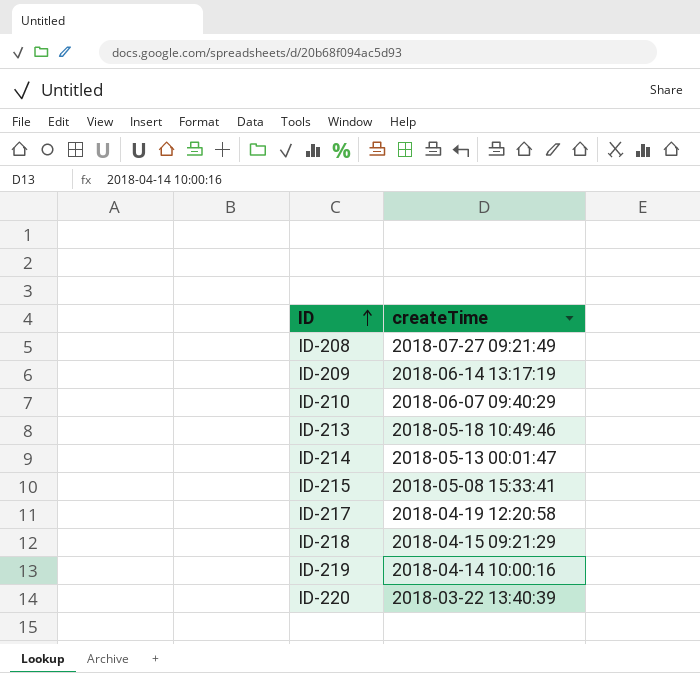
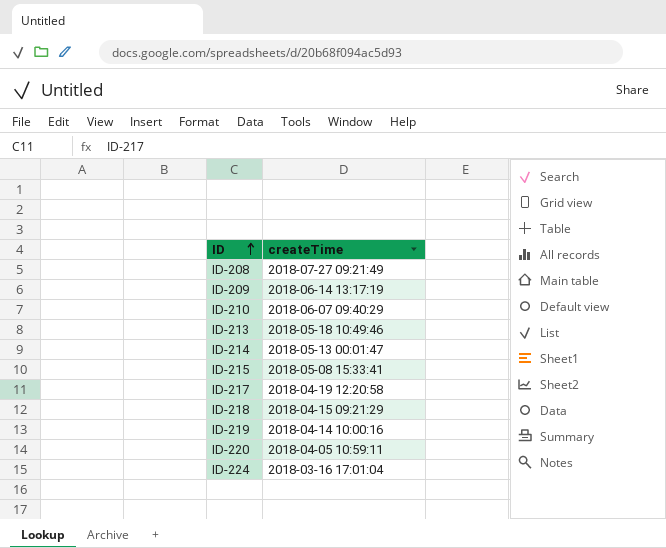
ID-220 | createTime: 2018-03-22 13:40:39 -> 2018-04-05 10:59:11
row ID-224: none -> 2018-03-16 17:01:04

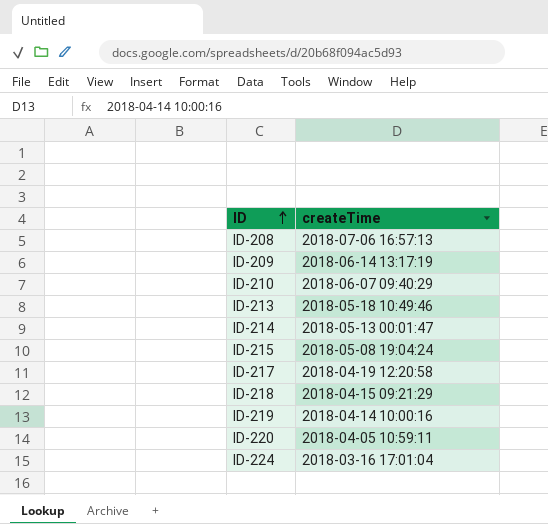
ID-208 | createTime: 2018-07-27 09:21:49 -> 2018-07-06 16:57:13
ID-215 | createTime: 2018-05-08 15:33:41 -> 2018-05-08 19:04:24

